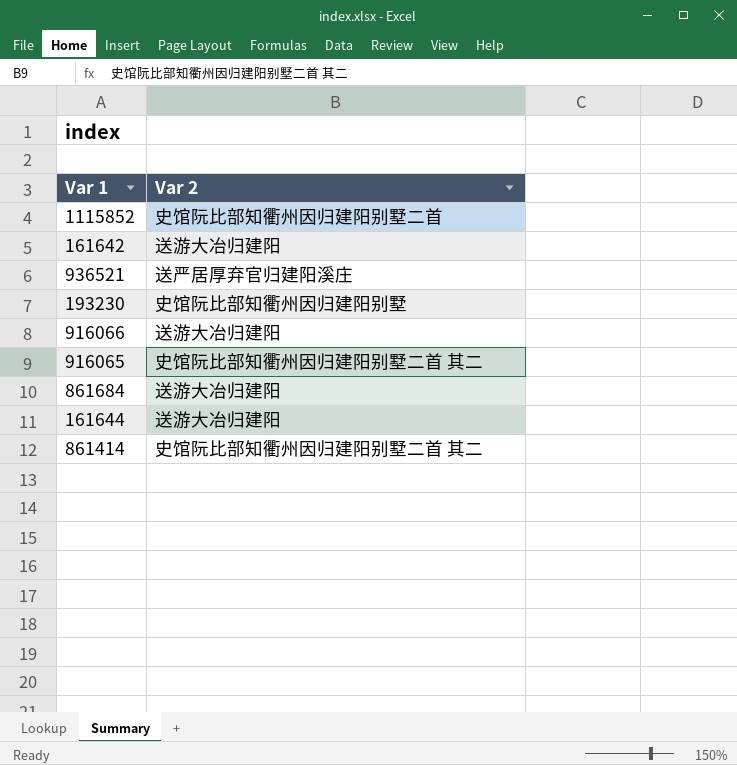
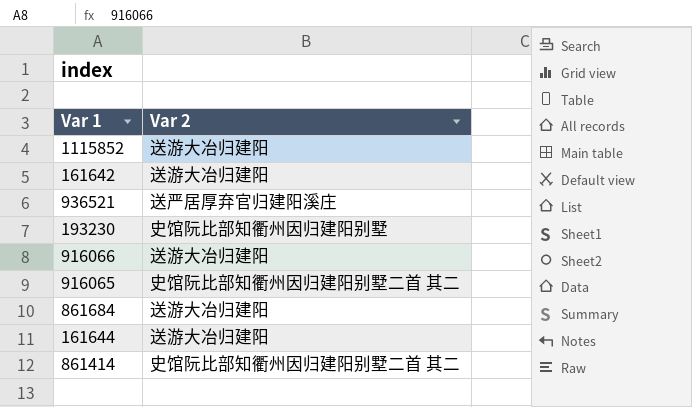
1115852 | Var 2: 史馆阮比部知衢州因归建阳别墅二首 -> 送游大冶归建阳

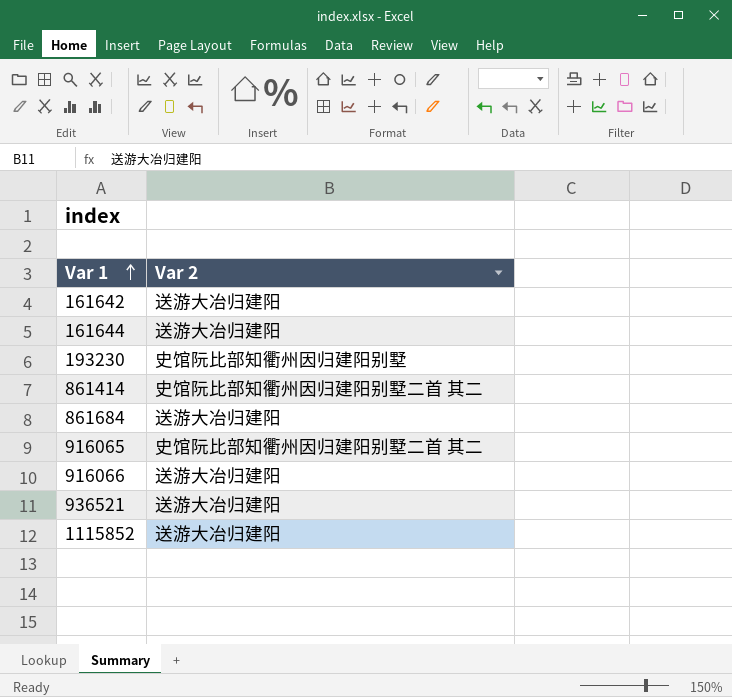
row order: none -> Var 1 ascending
936521 | Var 2: 送严居厚弃官归建阳溪庄 -> 送游大冶归建阳

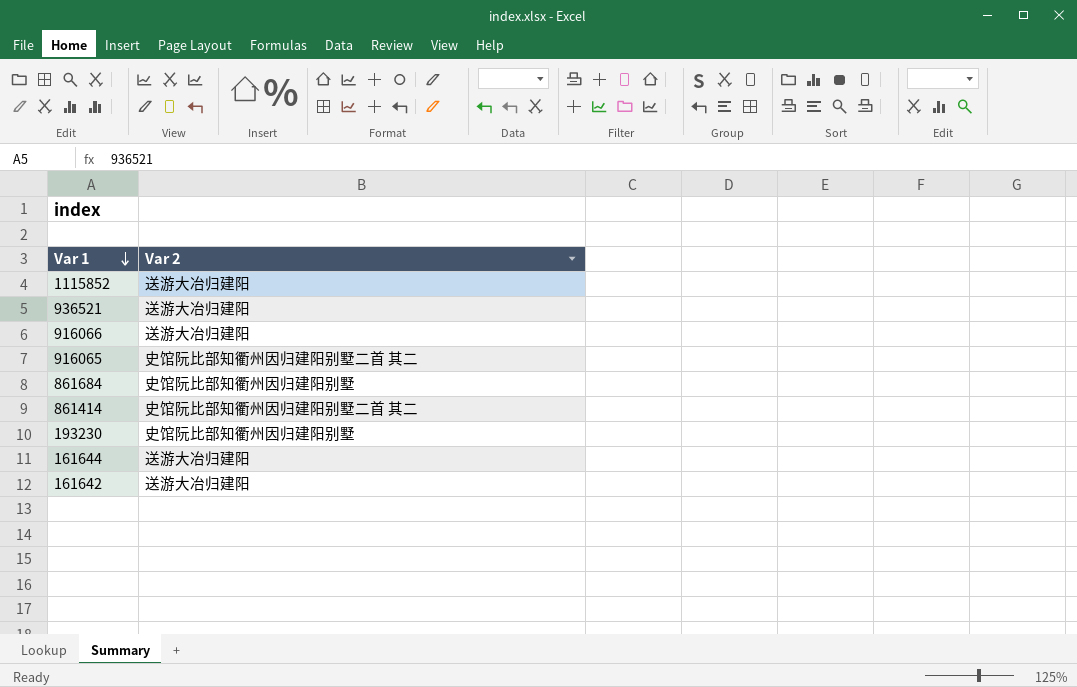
row order: Var 1 ascending -> Var 1 descending
861684 | Var 2: 送游大冶归建阳 -> 史馆阮比部知衢州因归建阳别墅

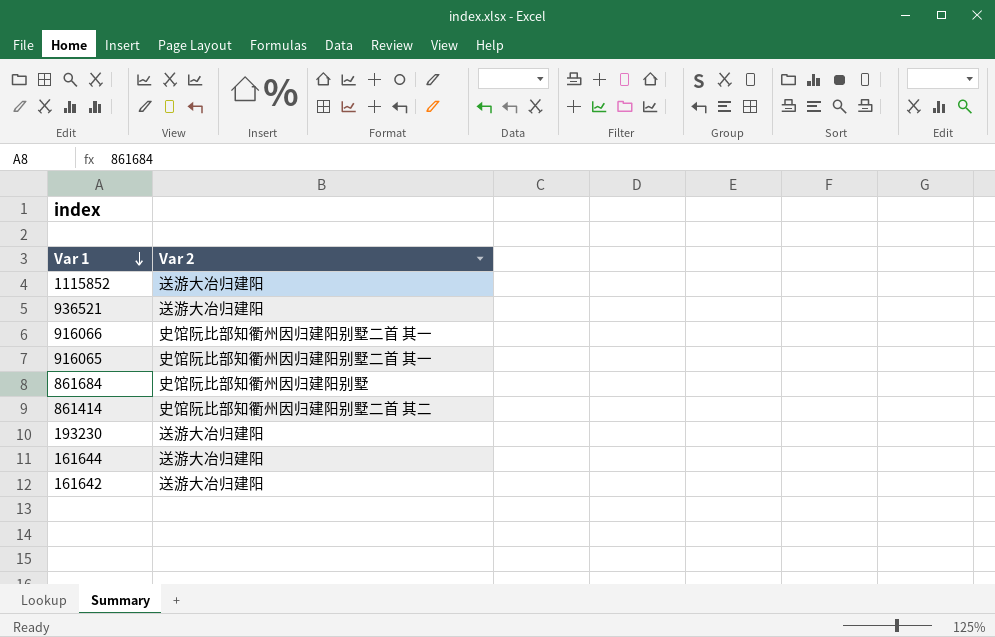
916066 | Var 2: 送游大冶归建阳 -> 史馆阮比部知衢州因归建阳别墅二首 其一
916065 | Var 2: 史馆阮比部知衢州因归建阳别墅二首 其二 -> 史馆阮比部知衢州因归建阳别墅二首 其一
193230 | Var 2: 史馆阮比部知衢州因归建阳别墅 -> 送游大冶归建阳

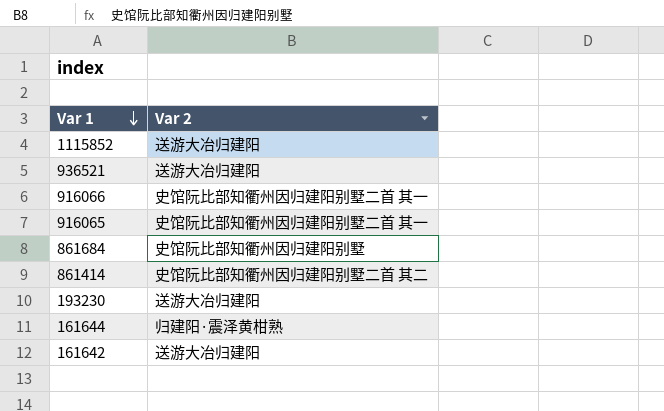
161644 | Var 2: 送游大冶归建阳 -> 归建阳·震泽黄柑熟

